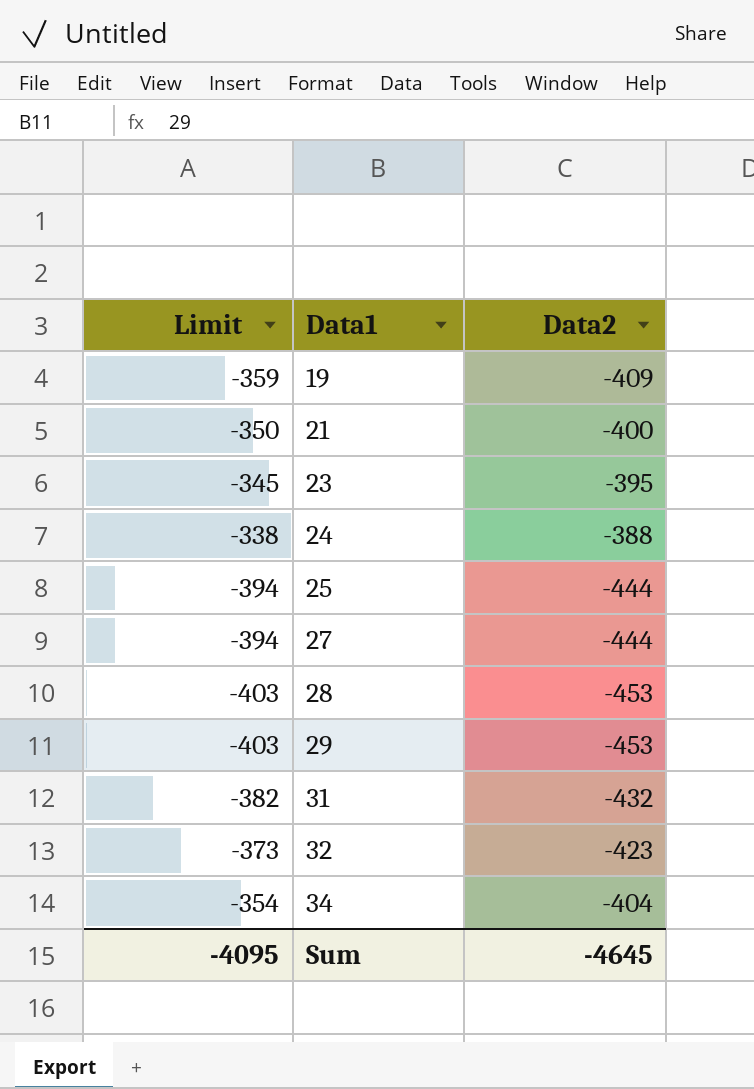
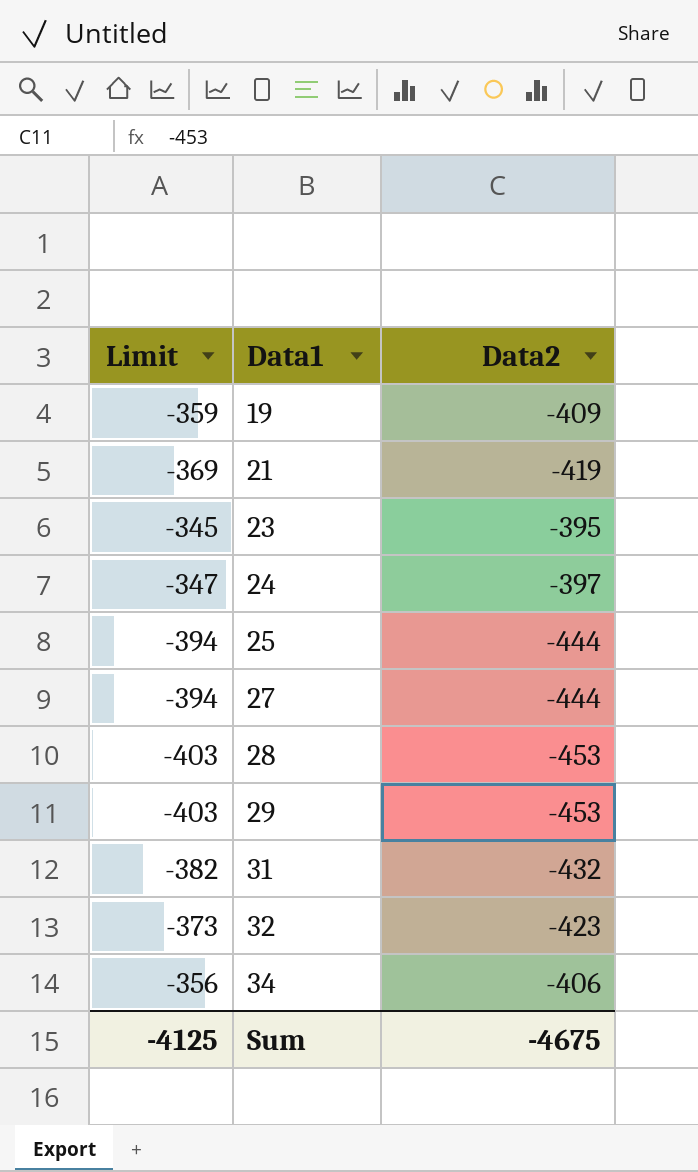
21 | Limit: -350 -> -369
21 | Data2: -400 -> -419
24 | Limit: -338 -> -347
24 | Data2: -388 -> -397
34 | Limit: -354 -> -356
34 | Data2: -404 -> -406
Sum | Limit: -4095 -> -4125
Sum | Data2: -4645 -> -4675

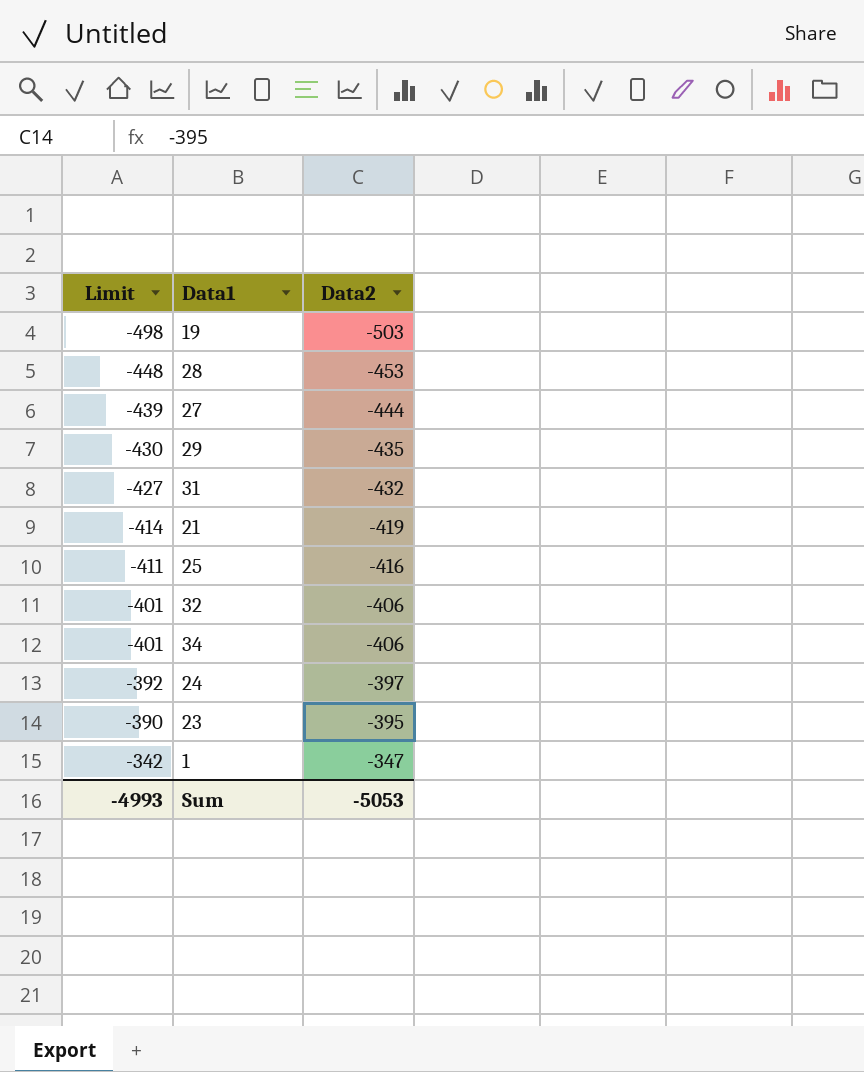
row order: Data1 ascending -> Limit ascending
column Limit | formula: [Data2] + 50 -> [Data2] + 5
19 | Data2: -409 -> -503
29 | Data2: -453 -> -435
25 | Data2: -444 -> -416
32 | Data2: -423 -> -406
row 1: none -> -342 | -347
Sum | Limit: -4125 -> -4993
Sum | Data2: -4675 -> -5053

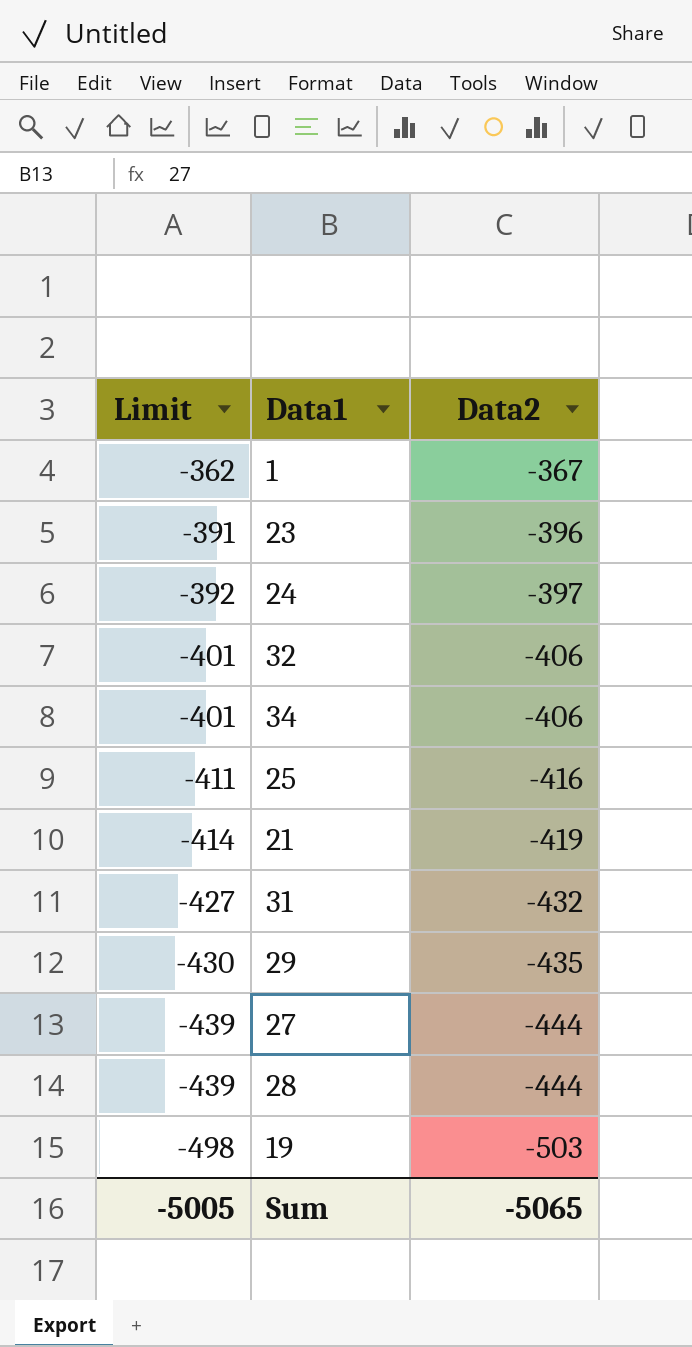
row order: Limit ascending -> Limit descending
1 | Limit: -342 -> -362
1 | Data2: -347 -> -367
23 | Limit: -390 -> -391
23 | Data2: -395 -> -396
28 | Limit: -448 -> -439
28 | Data2: -453 -> -444
Sum | Limit: -4993 -> -5005
Sum | Data2: -5053 -> -5065

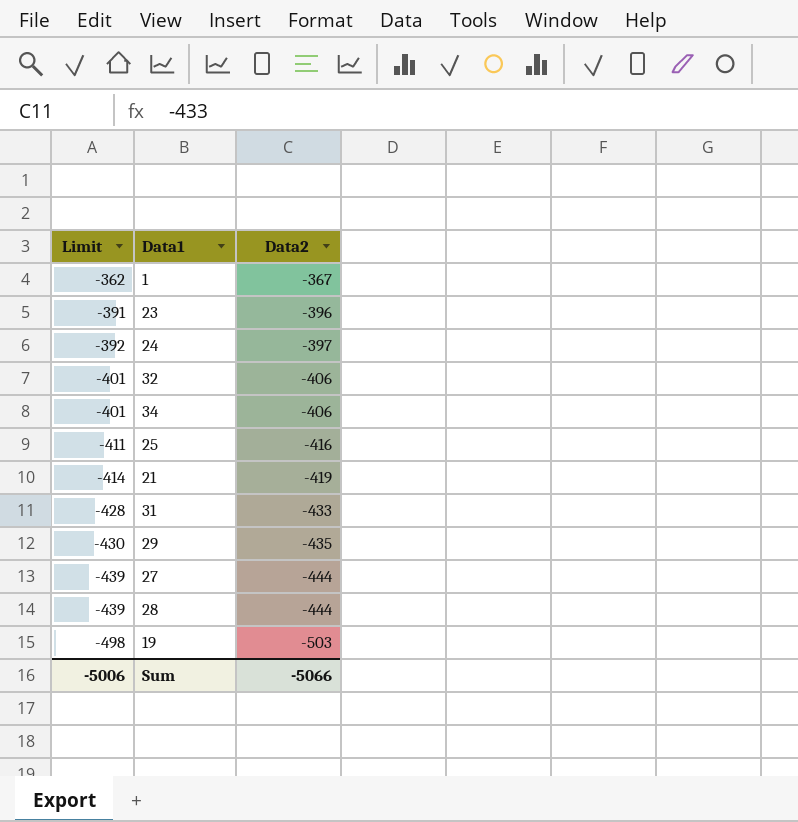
31 | Limit: -427 -> -428
31 | Data2: -432 -> -433
Sum | Limit: -5005 -> -5006
Sum | Data2: -5065 -> -5066

